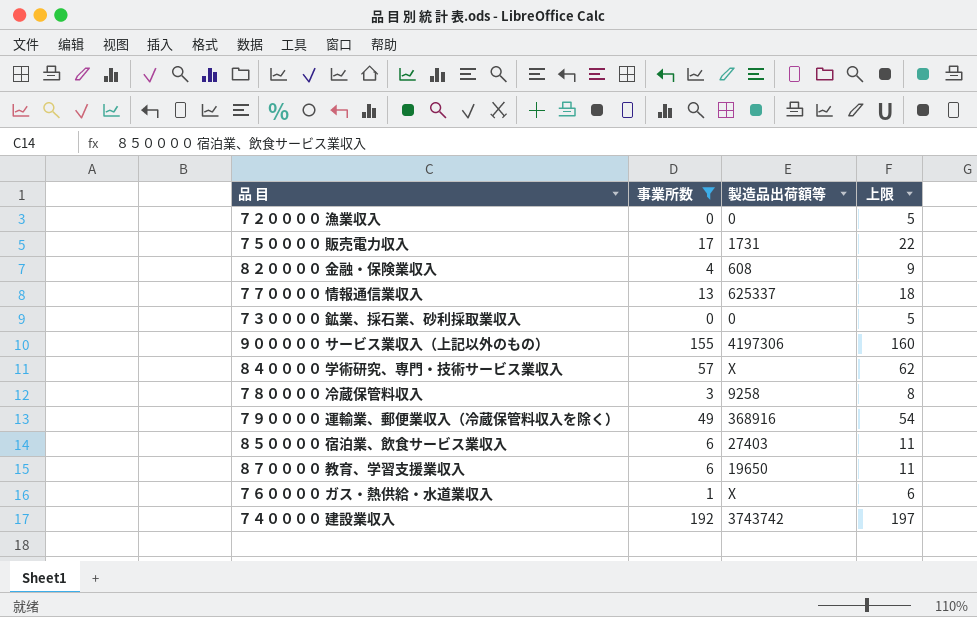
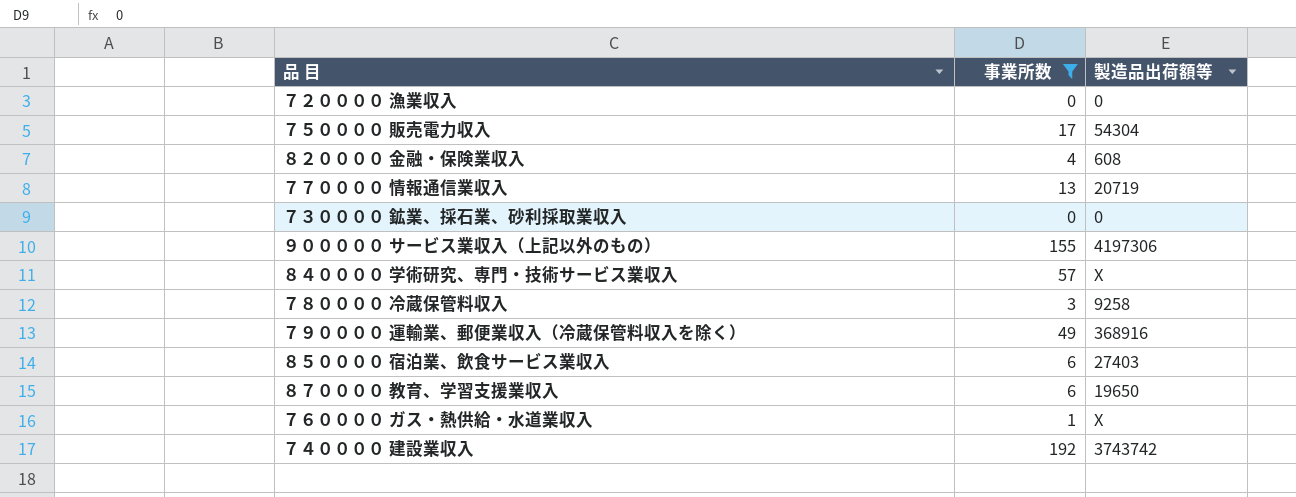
column 上限 | formula: [事業所数] + 5 -> none
７５００００ 販売電力収入 | 製造品出荷額等: 1731 -> 54304
７７００００ 情報通信業収入 | 製造品出荷額等: 625337 -> 20719

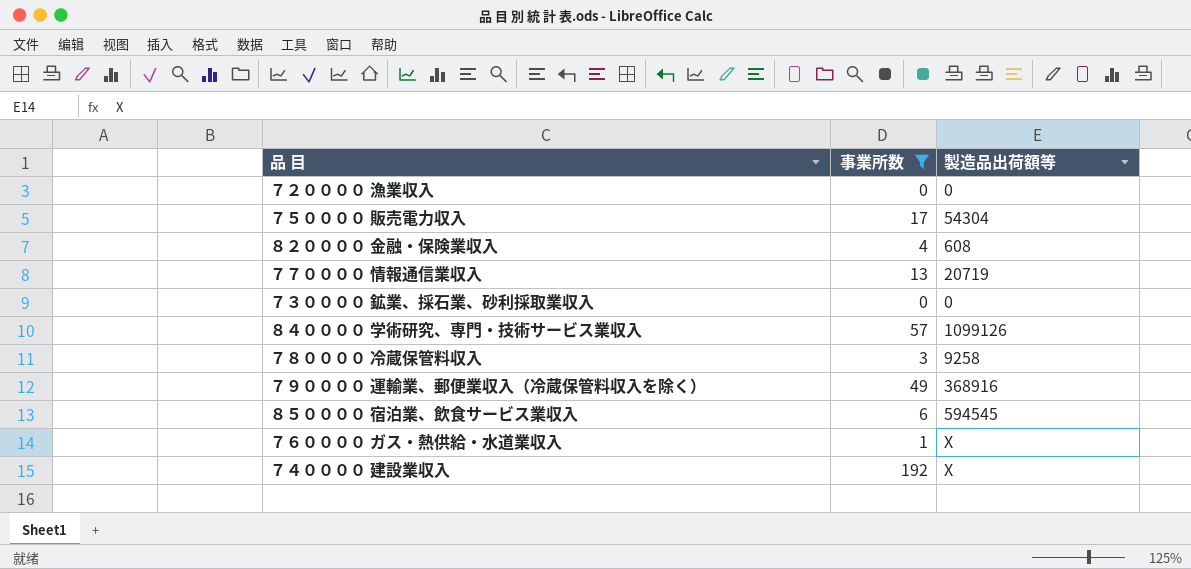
row ９０００００ サービス業収入（上記以外のもの）: 155 | 4197306 -> none
row ８７００００ 教育、学習支援業収入: 6 | 19650 -> none
８４００００ 学術研究、専門・技術サービス業収入 | 製造品出荷額等: X -> 1099126
８５００００ 宿泊業、飲食サービス業収入 | 製造品出荷額等: 27403 -> 594545
７４００００ 建設業収入 | 製造品出荷額等: 3743742 -> X

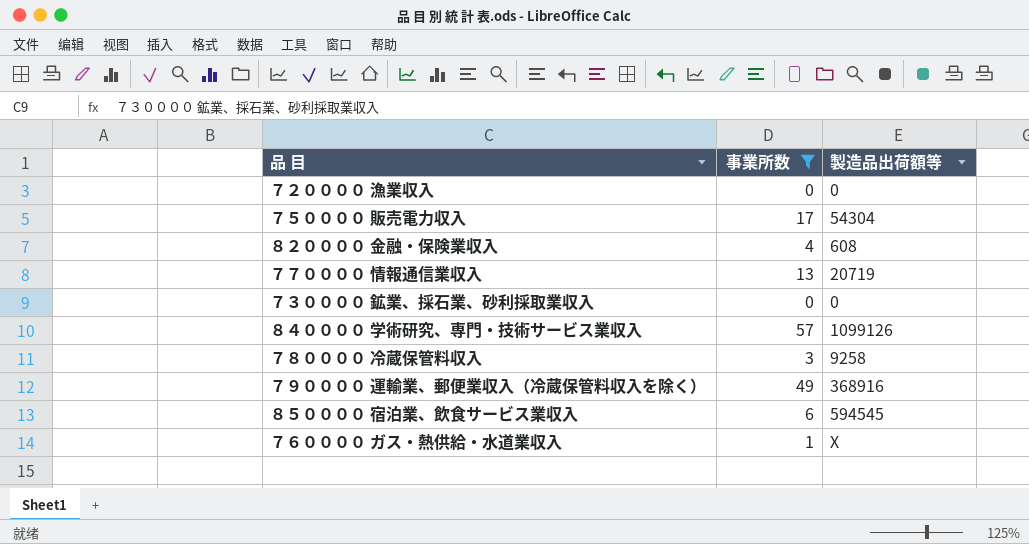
row ７４００００ 建設業収入: 192 | X -> none

